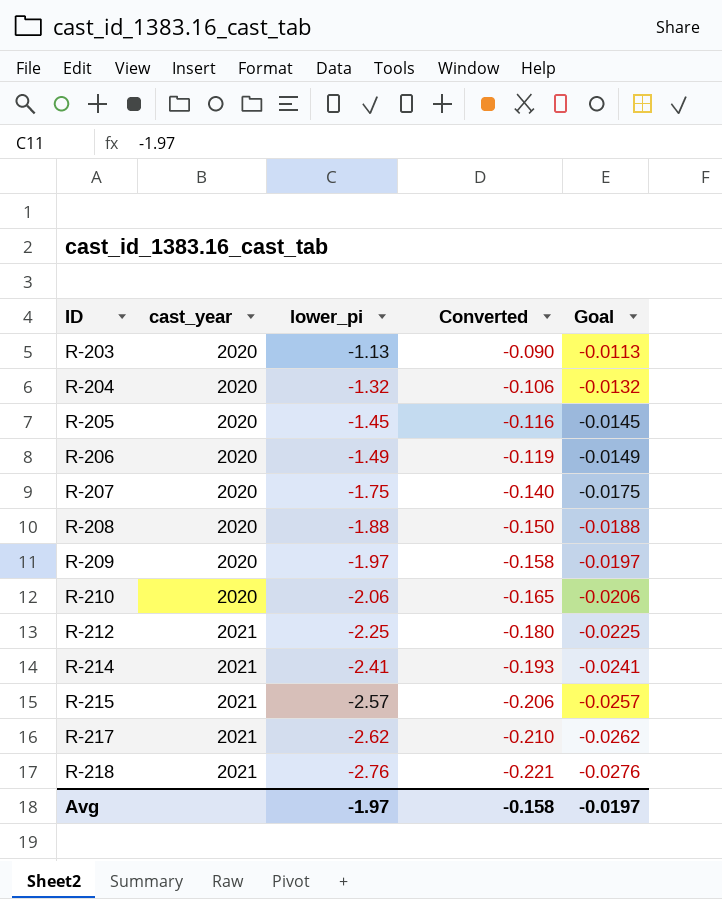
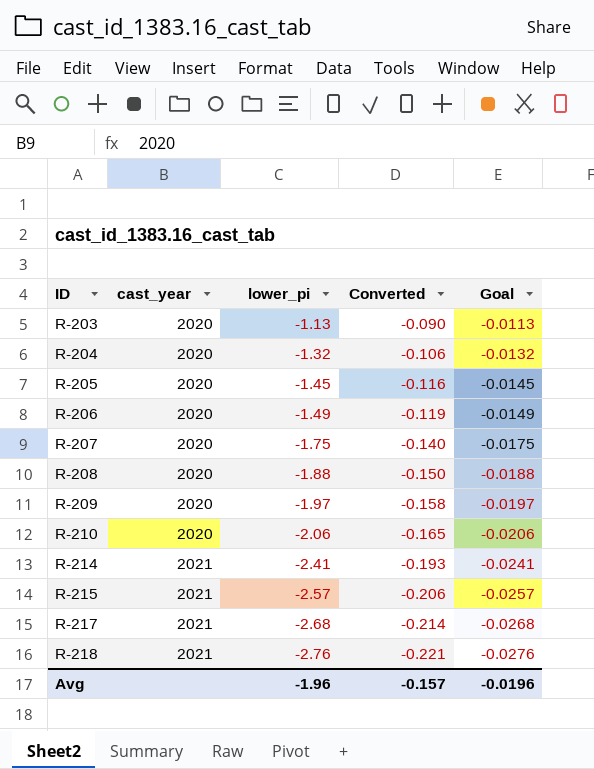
row R-212: 2021 | -2.25 | -0.180 | -0.0225 -> none
R-217 | lower_pi: -2.62 -> -2.68
R-217 | Converted: -0.210 -> -0.214
R-217 | Goal: -0.0262 -> -0.0268
Avg | lower_pi: -1.97 -> -1.96
Avg | Converted: -0.158 -> -0.157
Avg | Goal: -0.0197 -> -0.0196

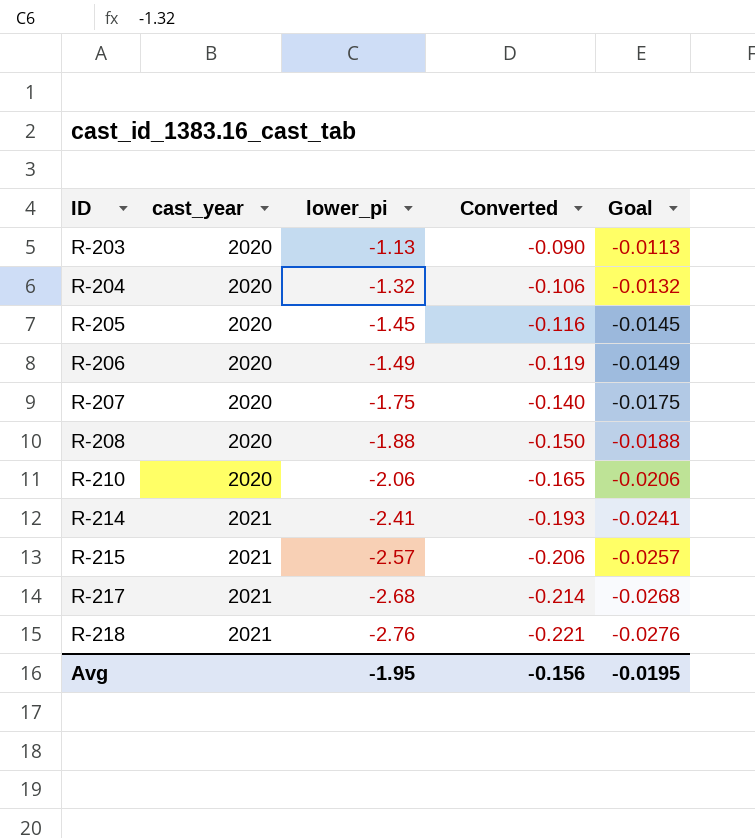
row R-209: 2020 | -1.97 | -0.158 | -0.0197 -> none
Avg | lower_pi: -1.96 -> -1.95
Avg | Converted: -0.157 -> -0.156
Avg | Goal: -0.0196 -> -0.0195

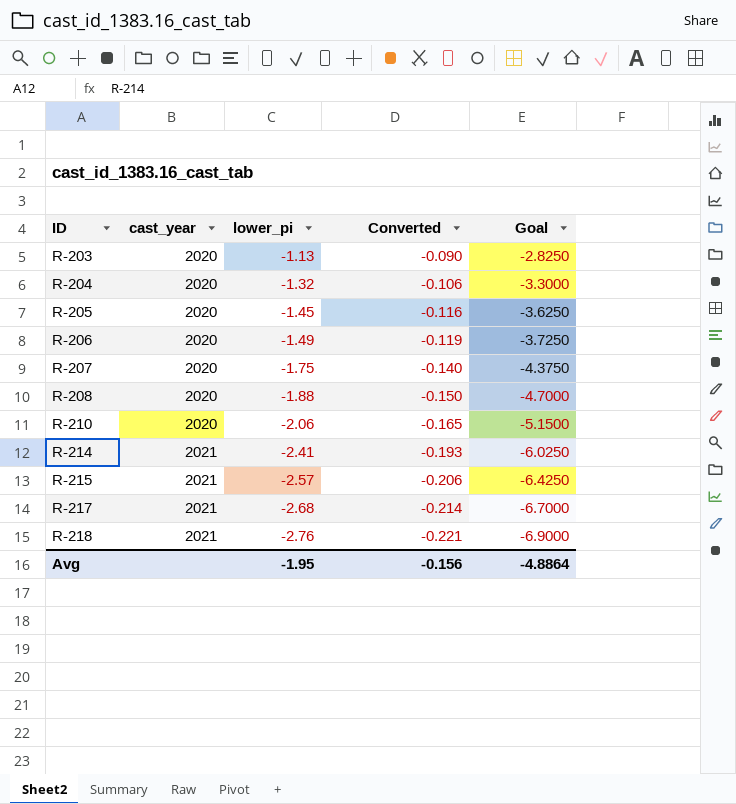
column Goal | formula: [lower_pi] * 0.01 -> [lower_pi] * 2.5
Avg | Goal: -0.0195 -> -4.8864

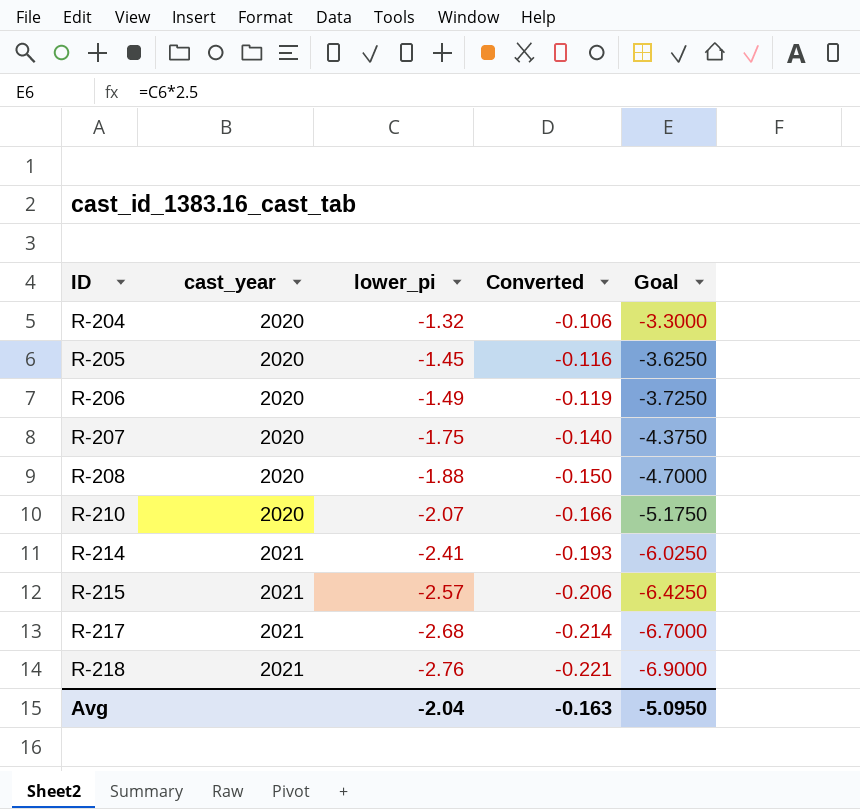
row R-203: 2020 | -1.13 | -0.090 | -2.8250 -> none
R-210 | lower_pi: -2.06 -> -2.07
R-210 | Converted: -0.165 -> -0.166
R-210 | Goal: -5.1500 -> -5.1750
Avg | lower_pi: -1.95 -> -2.04
Avg | Converted: -0.156 -> -0.163
Avg | Goal: -4.8864 -> -5.0950

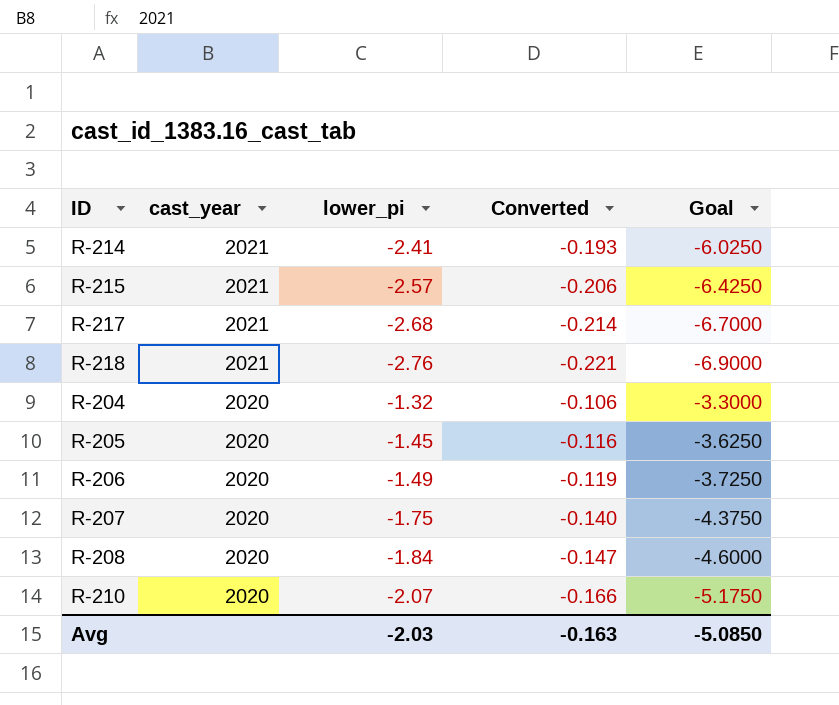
row order: ID ascending -> cast_year descending
R-208 | lower_pi: -1.88 -> -1.84
R-208 | Converted: -0.150 -> -0.147
R-208 | Goal: -4.7000 -> -4.6000
Avg | lower_pi: -2.04 -> -2.03
Avg | Goal: -5.0950 -> -5.0850

